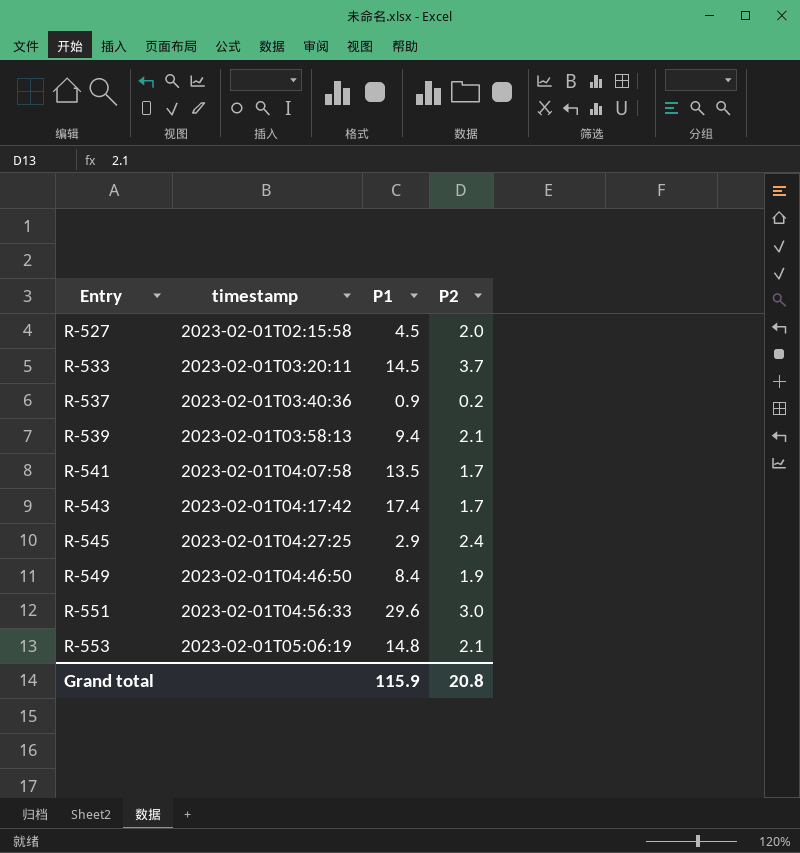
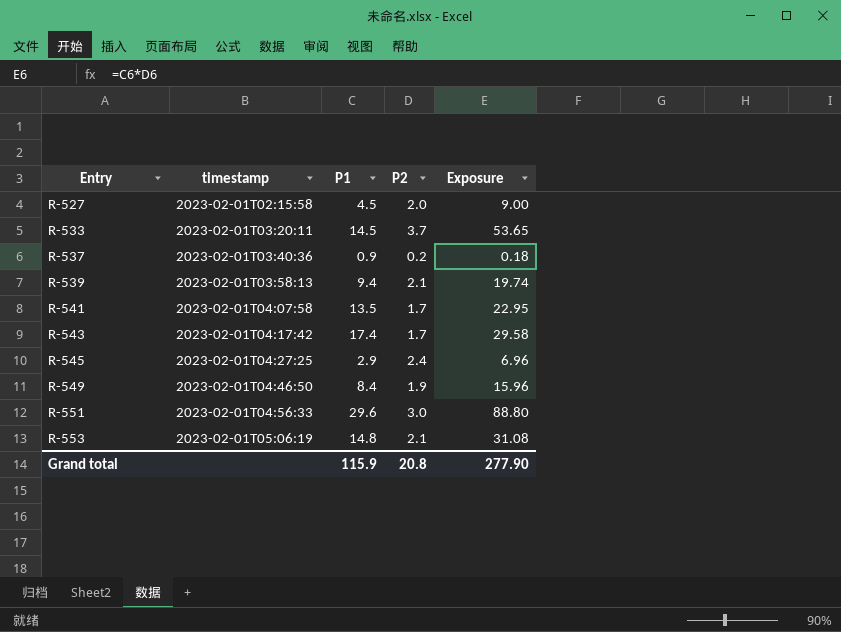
column Exposure | formula: none -> [P1] * [P2]

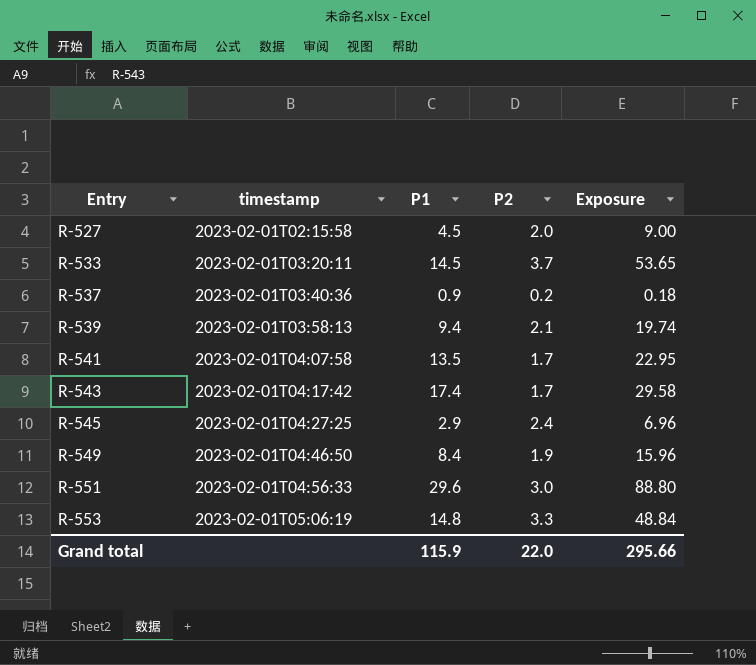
R-553 | P2: 2.1 -> 3.3
R-553 | Exposure: 31.08 -> 48.84
Grand total | P2: 20.8 -> 22.0
Grand total | Exposure: 277.90 -> 295.66

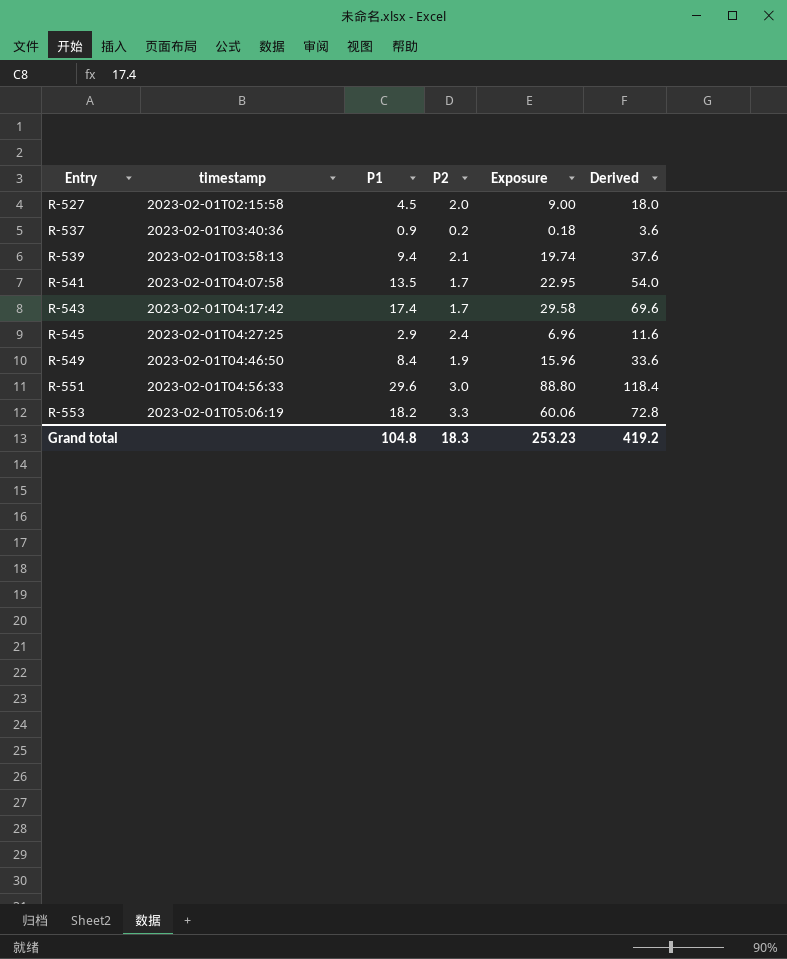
column Derived | formula: none -> [P1] * 4
row R-533: 2023-02-01T03:20:11 | 14.5 | 3.7 | 53.65 -> none
R-553 | P1: 14.8 -> 18.2
R-553 | Exposure: 48.84 -> 60.06
Grand total | P1: 115.9 -> 104.8
Grand total | P2: 22.0 -> 18.3
Grand total | Exposure: 295.66 -> 253.23

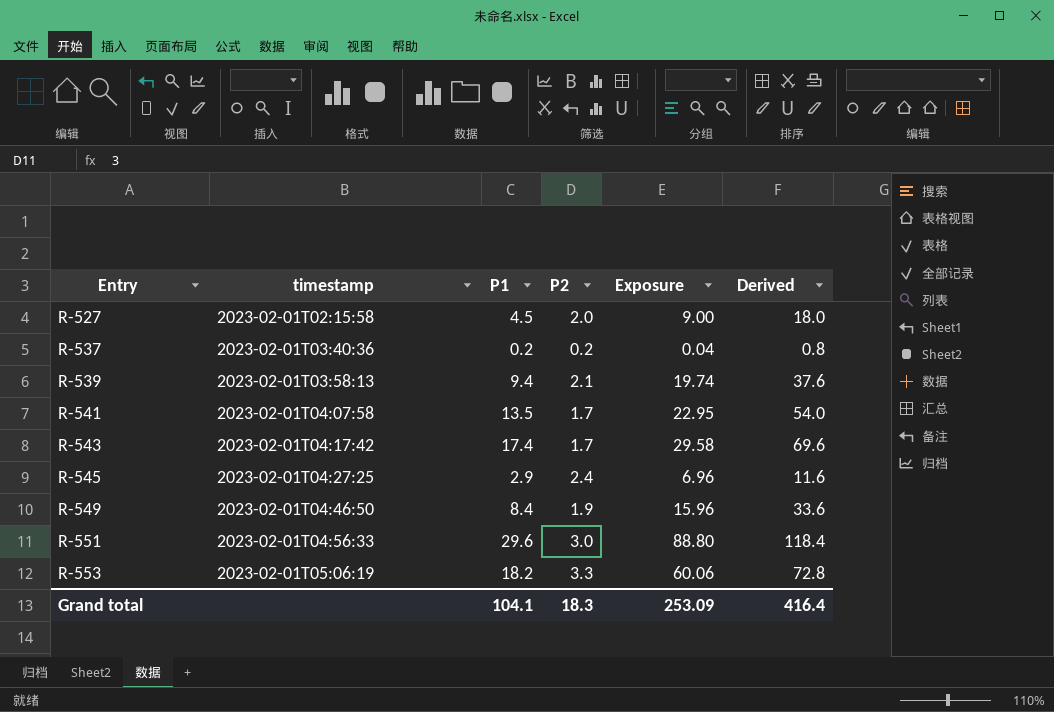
R-537 | P1: 0.9 -> 0.2
R-537 | Exposure: 0.18 -> 0.04
R-537 | Derived: 3.6 -> 0.8
Grand total | P1: 104.8 -> 104.1
Grand total | Exposure: 253.23 -> 253.09
Grand total | Derived: 419.2 -> 416.4

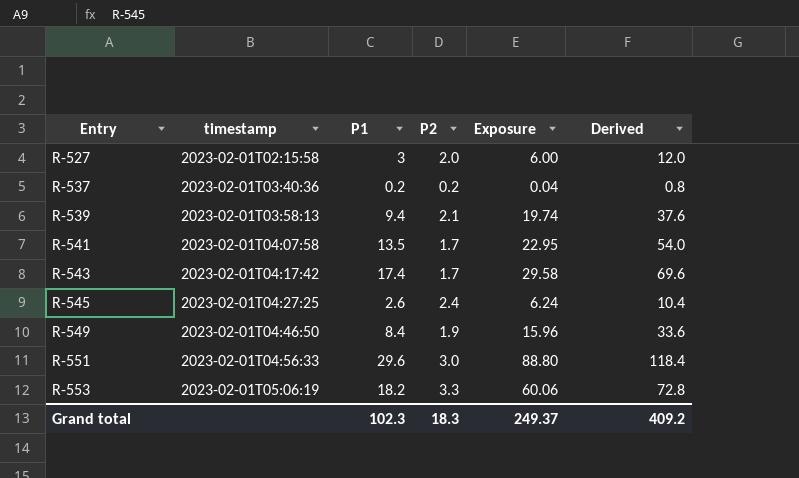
R-527 | P1: 4.5 -> 3
R-527 | Exposure: 9.00 -> 6.00
R-527 | Derived: 18.0 -> 12.0
R-545 | P1: 2.9 -> 2.6
R-545 | Exposure: 6.96 -> 6.24
R-545 | Derived: 11.6 -> 10.4
Grand total | P1: 104.1 -> 102.3
Grand total | Exposure: 253.09 -> 249.37
Grand total | Derived: 416.4 -> 409.2

